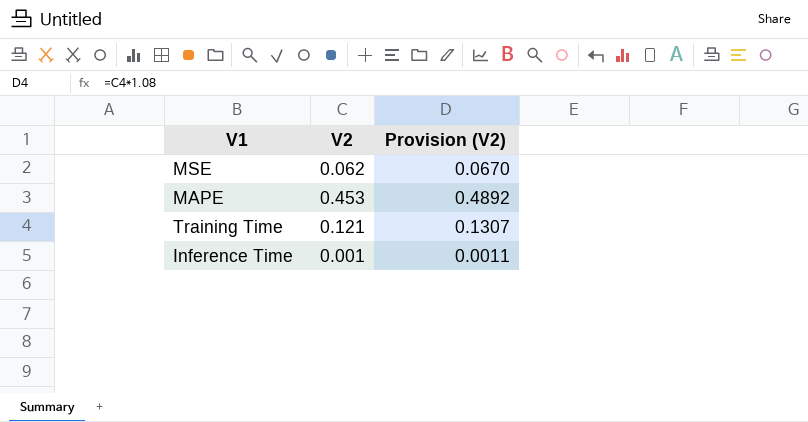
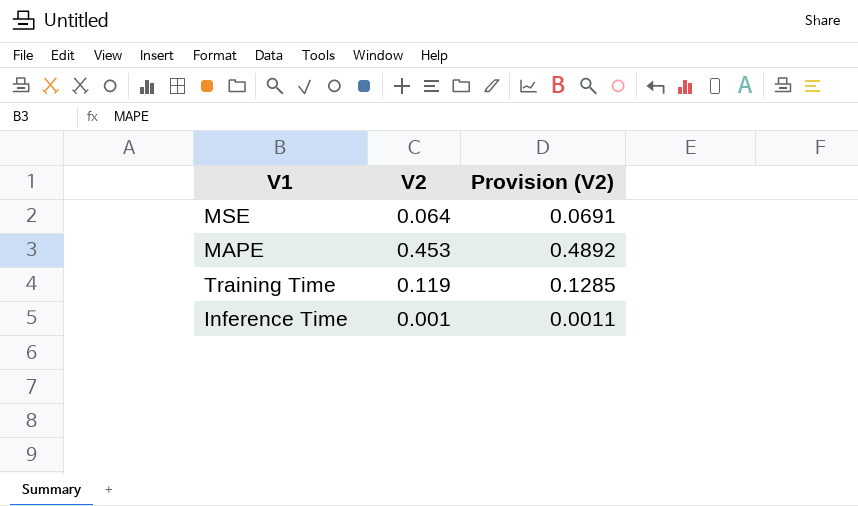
MSE | V2: 0.062 -> 0.064
MSE | Provision (V2): 0.0670 -> 0.0691
Training Time | V2: 0.121 -> 0.119
Training Time | Provision (V2): 0.1307 -> 0.1285

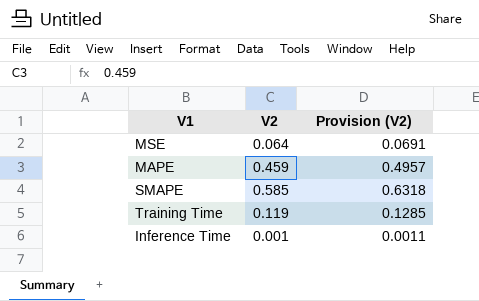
MAPE | V2: 0.453 -> 0.459
MAPE | Provision (V2): 0.4892 -> 0.4957
row SMAPE: none -> 0.585 | 0.6318

